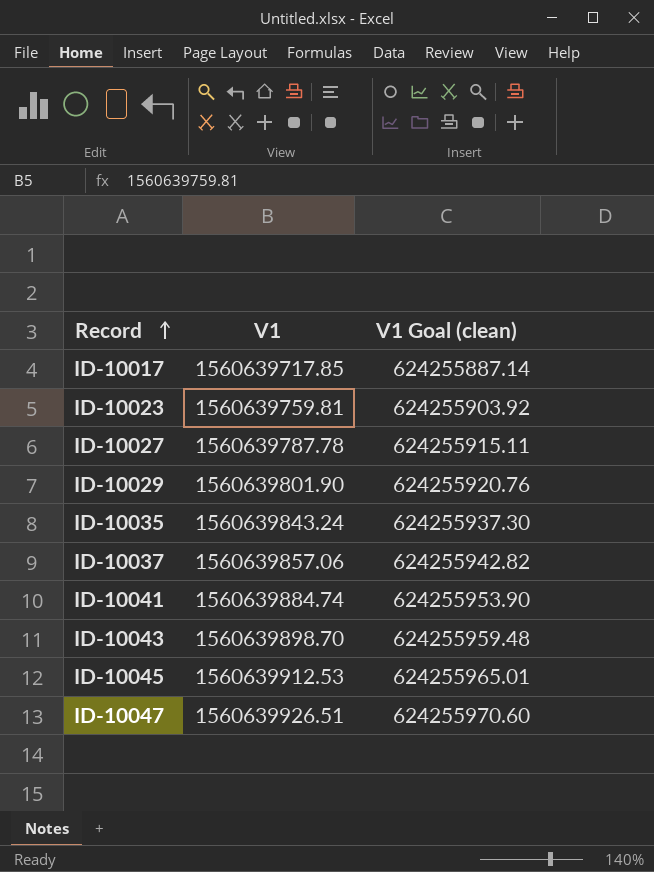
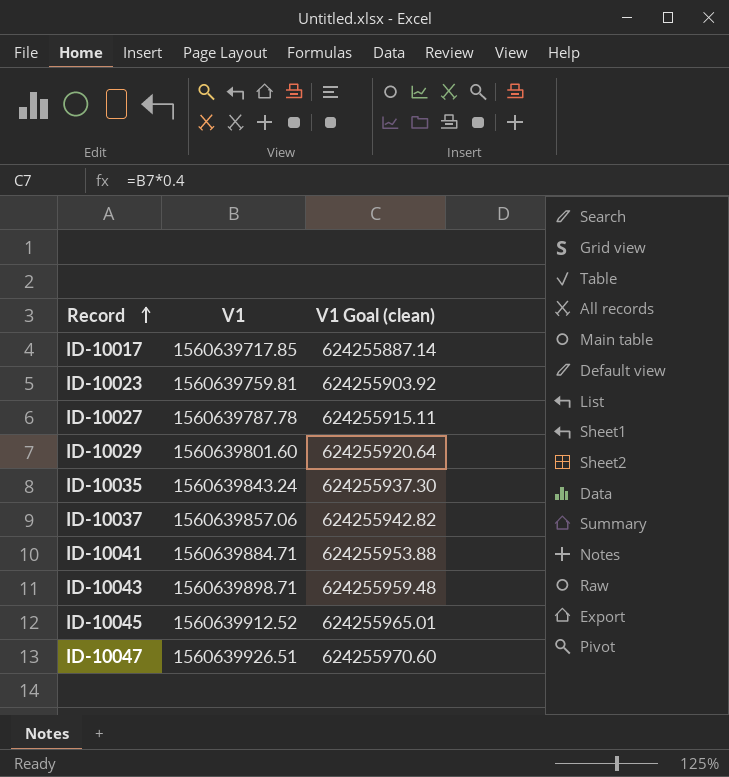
ID-10029 | V1: 1560639801.90 -> 1560639801.60
ID-10029 | V1 Goal (clean): 624255920.76 -> 624255920.64
ID-10041 | V1: 1560639884.74 -> 1560639884.71
ID-10041 | V1 Goal (clean): 624255953.90 -> 624255953.88
ID-10043 | V1: 1560639898.70 -> 1560639898.71
ID-10045 | V1: 1560639912.53 -> 1560639912.52

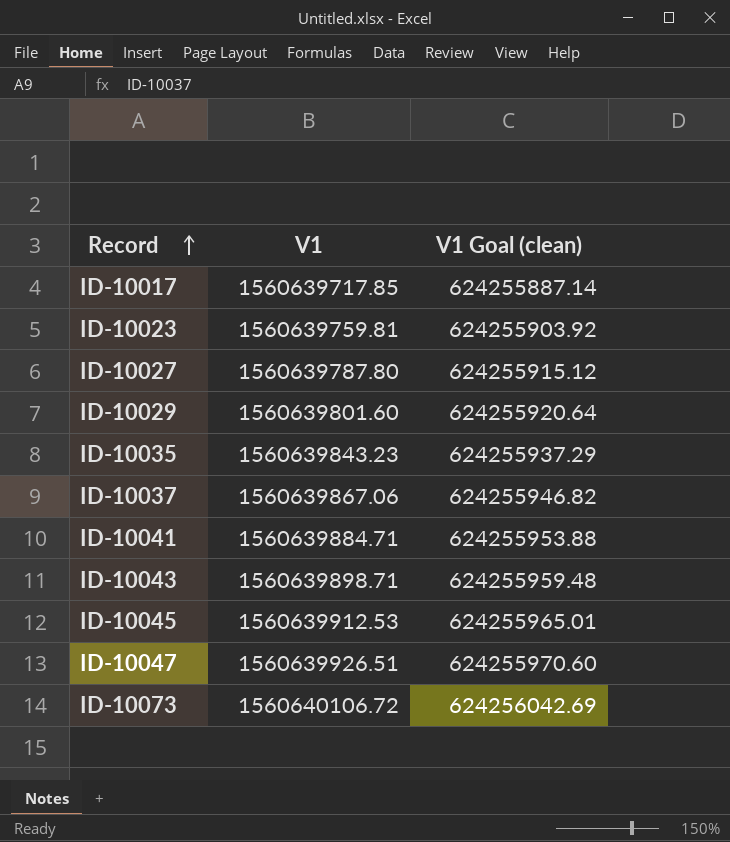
ID-10027 | V1: 1560639787.78 -> 1560639787.80
ID-10027 | V1 Goal (clean): 624255915.11 -> 624255915.12
ID-10035 | V1: 1560639843.24 -> 1560639843.23
ID-10035 | V1 Goal (clean): 624255937.30 -> 624255937.29
ID-10037 | V1: 1560639857.06 -> 1560639867.06
ID-10037 | V1 Goal (clean): 624255942.82 -> 624255946.82
ID-10045 | V1: 1560639912.52 -> 1560639912.53
row ID-10073: none -> 1560640106.72 | 624256042.69

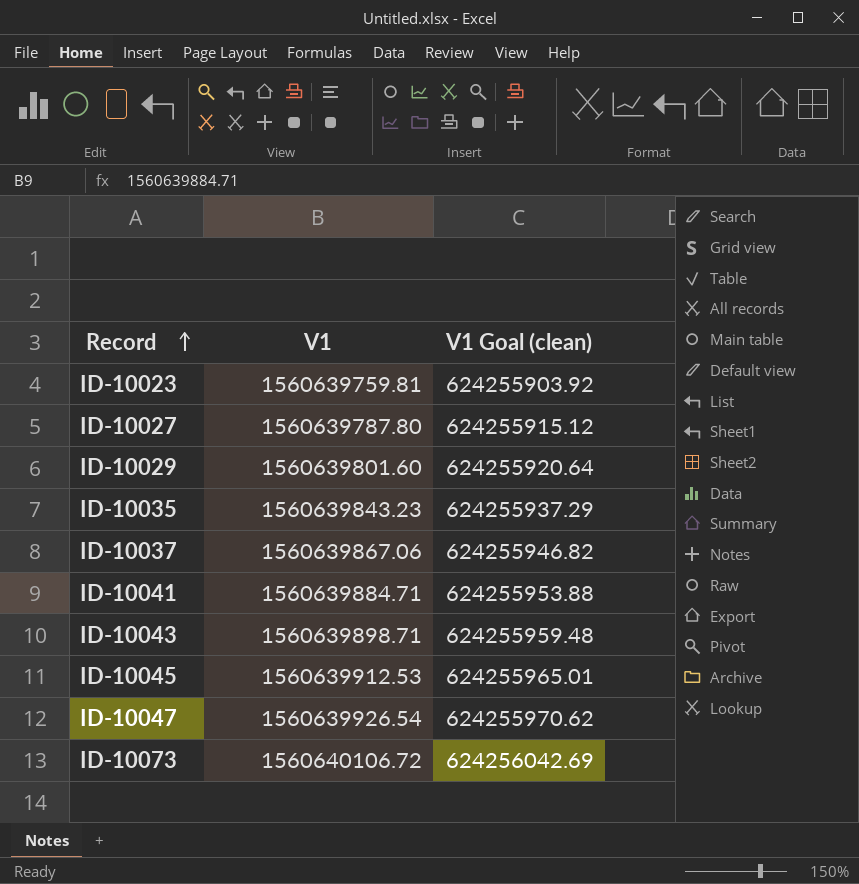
row ID-10017: 1560639717.85 | 624255887.14 -> none
ID-10047 | V1: 1560639926.51 -> 1560639926.54
ID-10047 | V1 Goal (clean): 624255970.60 -> 624255970.62

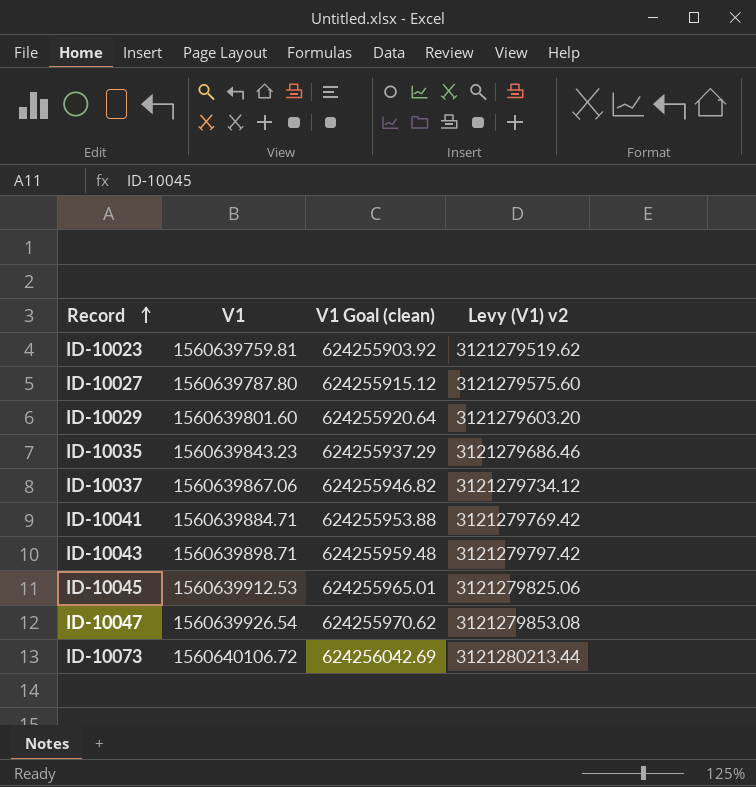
column Levy (V1) v2 | formula: none -> [V1] * 2

